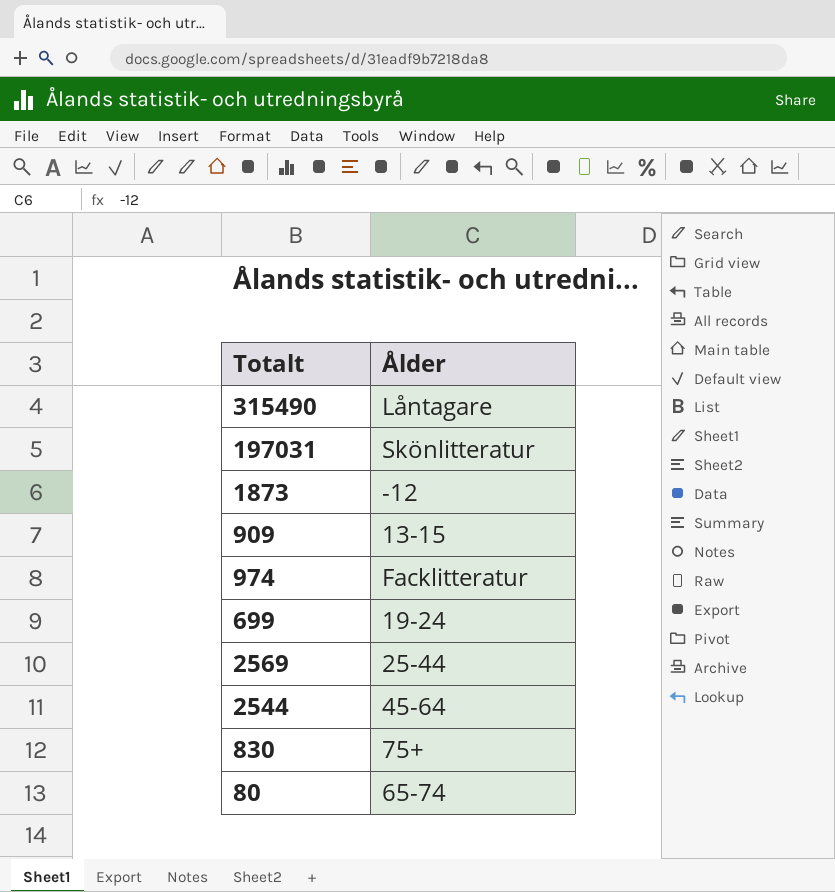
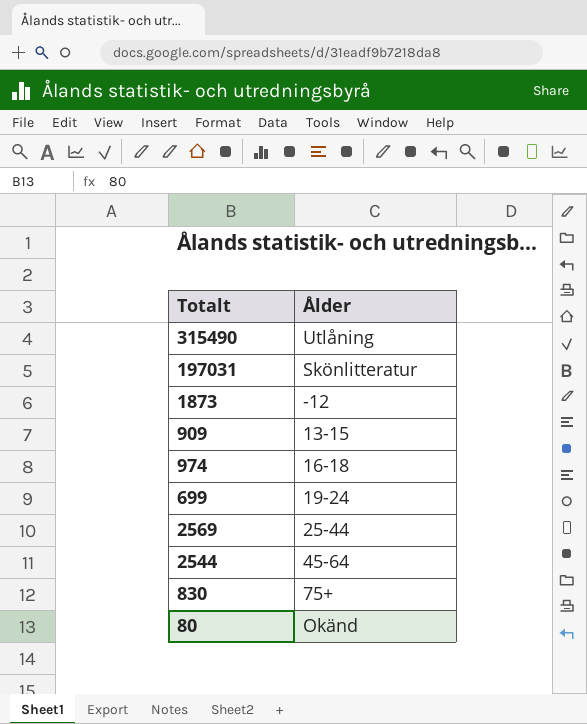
315490 | Ålder: Låntagare -> Utlåning
974 | Ålder: Facklitteratur -> 16-18
80 | Ålder: 65-74 -> Okänd

